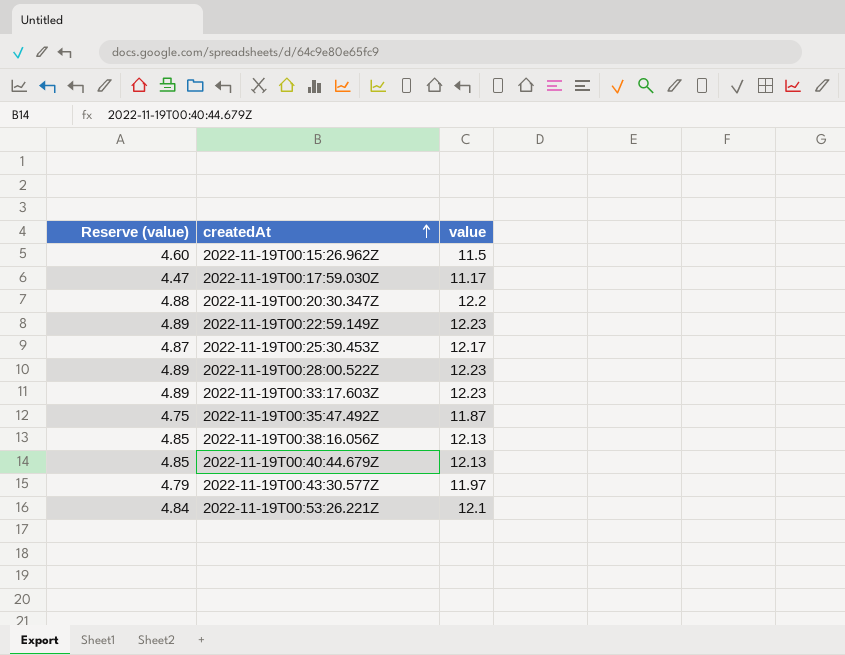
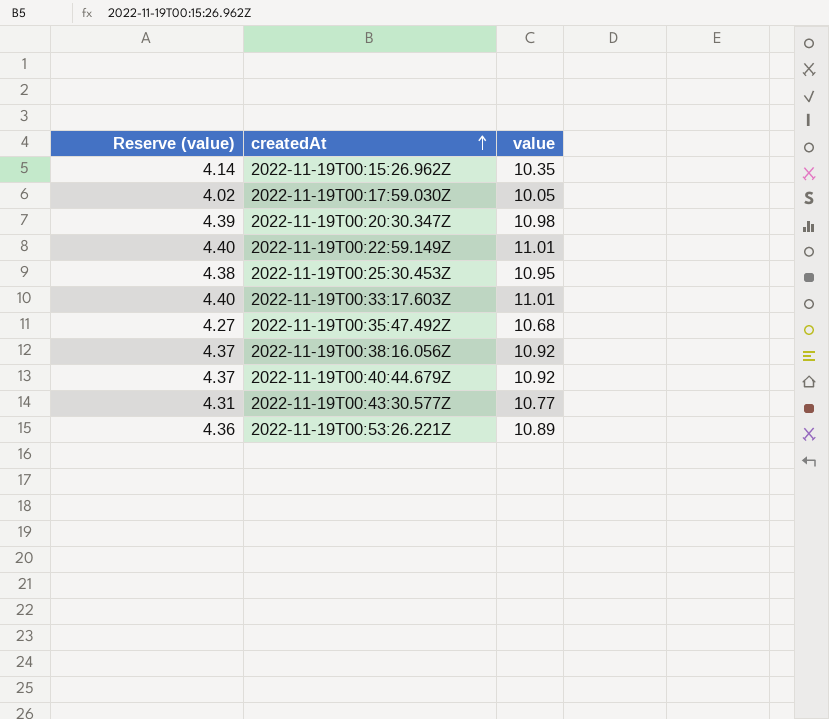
row 2022-11-19T00:28:00.522Z: 4.89 | 12.23 -> none
2022-11-19T00:15:26.962Z | Reserve (value): 4.60 -> 4.14
2022-11-19T00:15:26.962Z | value: 11.5 -> 10.35
2022-11-19T00:17:59.030Z | Reserve (value): 4.47 -> 4.02
2022-11-19T00:17:59.030Z | value: 11.17 -> 10.05
2022-11-19T00:20:30.347Z | Reserve (value): 4.88 -> 4.39
2022-11-19T00:20:30.347Z | value: 12.2 -> 10.98
2022-11-19T00:22:59.149Z | Reserve (value): 4.89 -> 4.40
2022-11-19T00:22:59.149Z | value: 12.23 -> 11.01
2022-11-19T00:25:30.453Z | Reserve (value): 4.87 -> 4.38
2022-11-19T00:25:30.453Z | value: 12.17 -> 10.95
2022-11-19T00:33:17.603Z | Reserve (value): 4.89 -> 4.40
2022-11-19T00:33:17.603Z | value: 12.23 -> 11.01
2022-11-19T00:35:47.492Z | Reserve (value): 4.75 -> 4.27
2022-11-19T00:35:47.492Z | value: 11.87 -> 10.68
2022-11-19T00:38:16.056Z | Reserve (value): 4.85 -> 4.37
2022-11-19T00:38:16.056Z | value: 12.13 -> 10.92
2022-11-19T00:40:44.679Z | Reserve (value): 4.85 -> 4.37
2022-11-19T00:40:44.679Z | value: 12.13 -> 10.92
2022-11-19T00:43:30.577Z | Reserve (value): 4.79 -> 4.31
2022-11-19T00:43:30.577Z | value: 11.97 -> 10.77
2022-11-19T00:53:26.221Z | Reserve (value): 4.84 -> 4.36
2022-11-19T00:53:26.221Z | value: 12.1 -> 10.89

